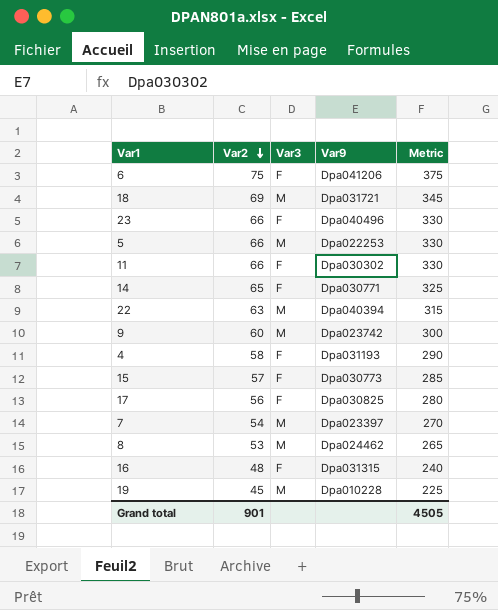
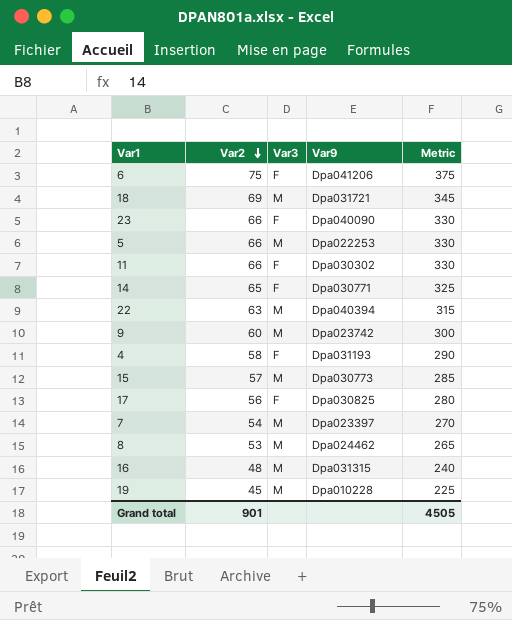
23 | Var9: Dpa040496 -> Dpa040090
15 | Var3: F -> M
16 | Var3: F -> M

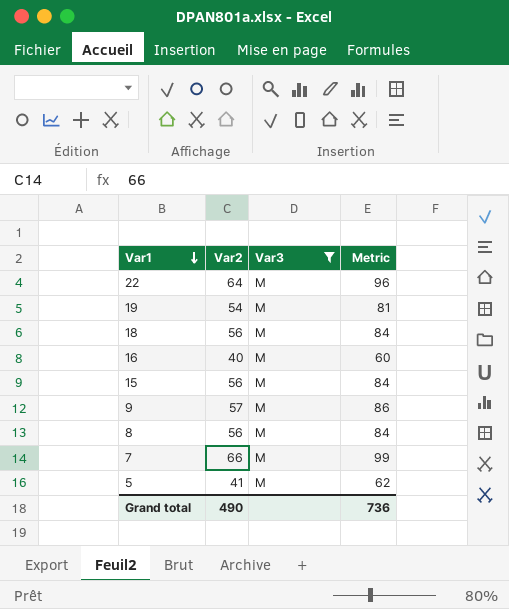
filter: none -> Var3 = M
row order: Var2 descending -> Var1 descending
column Var9 | position: 4 -> none
column Metric | formula: [Var2] * 5 -> [Var2] * 1.5
22 | Var2: 63 -> 64
19 | Var2: 45 -> 54
18 | Var2: 69 -> 56
16 | Var2: 48 -> 40
15 | Var2: 57 -> 56
9 | Var2: 60 -> 57
8 | Var2: 53 -> 56
7 | Var2: 54 -> 66
5 | Var2: 66 -> 41
Grand total | Var2: 901 -> 490
Grand total | Metric: 4505 -> 736

